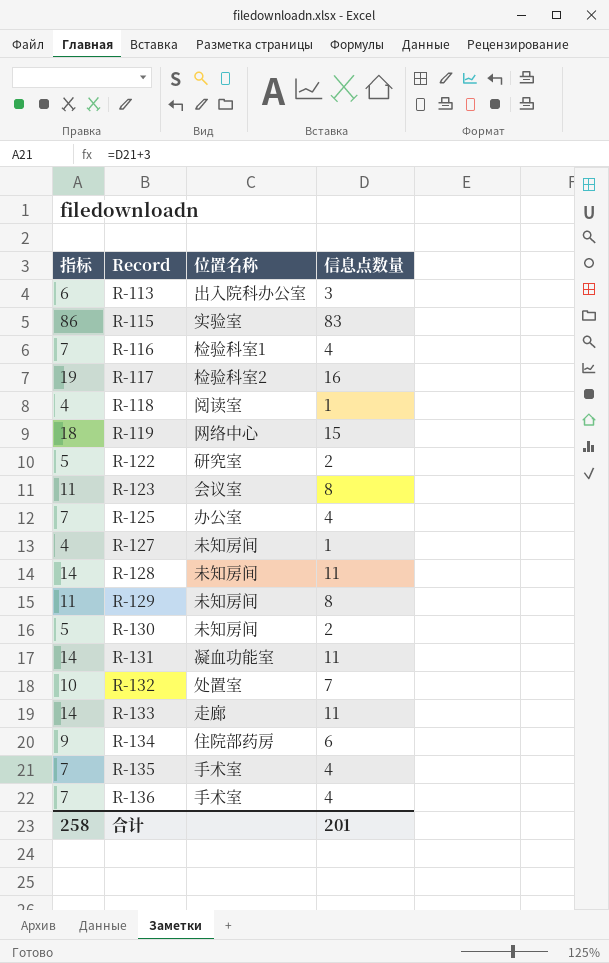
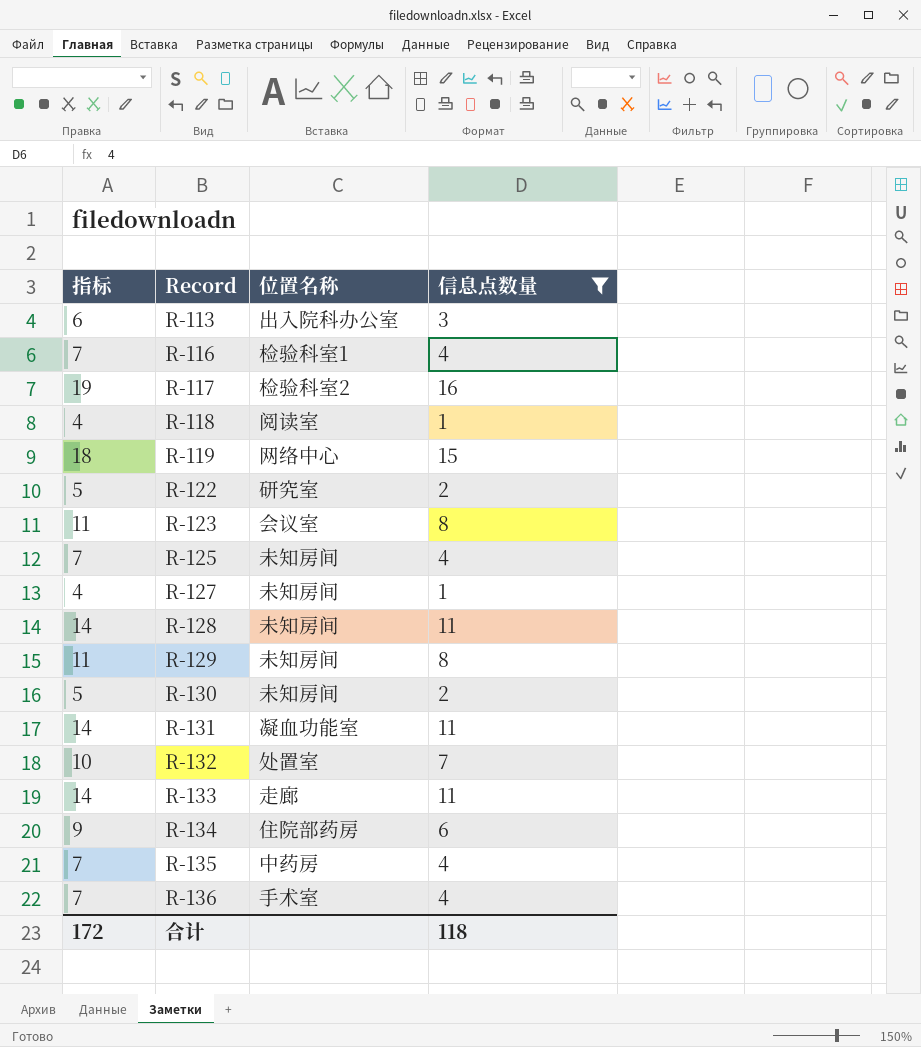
filter: none -> 信息点数量 != 83
R-125 | 位置名称: 办公室 -> 未知房间
R-135 | 位置名称: 手术室 -> 中药房
合计 | 指标: 258 -> 172
合计 | 信息点数量: 201 -> 118

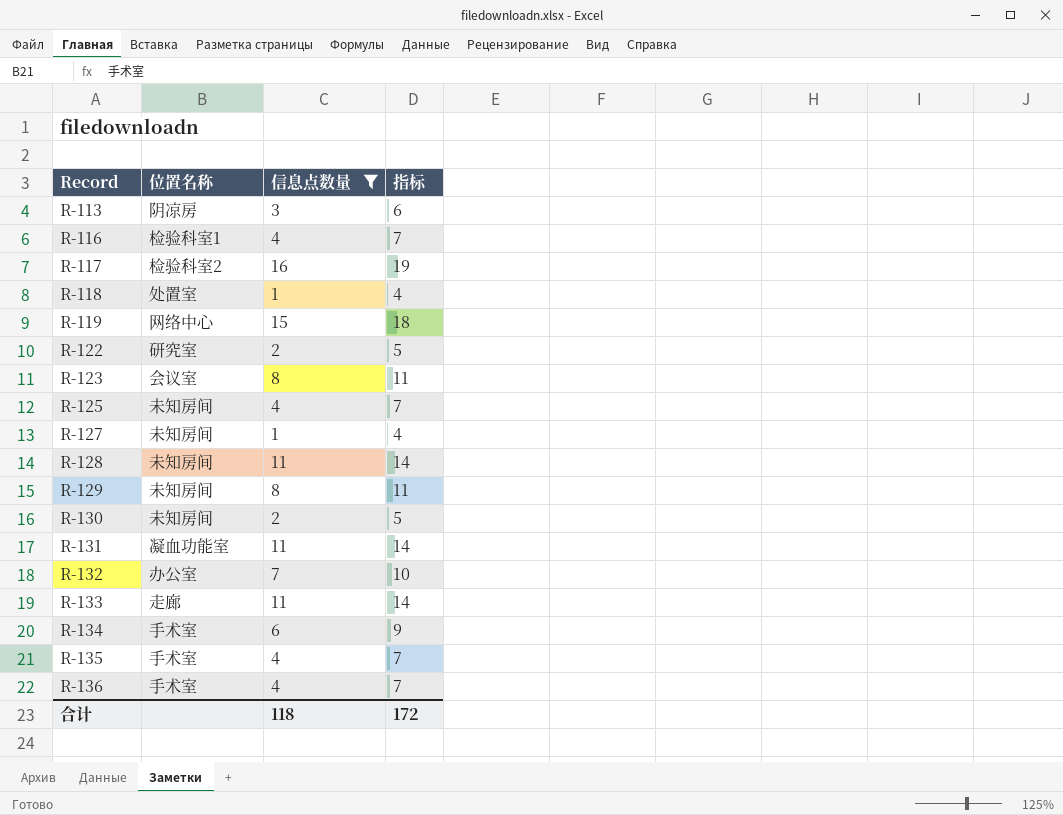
column 指标 | position: 1 -> 4
R-113 | 位置名称: 出入院科办公室 -> 阴凉房
R-118 | 位置名称: 阅读室 -> 处置室
R-132 | 位置名称: 处置室 -> 办公室
R-134 | 位置名称: 住院部药房 -> 手术室
R-135 | 位置名称: 中药房 -> 手术室

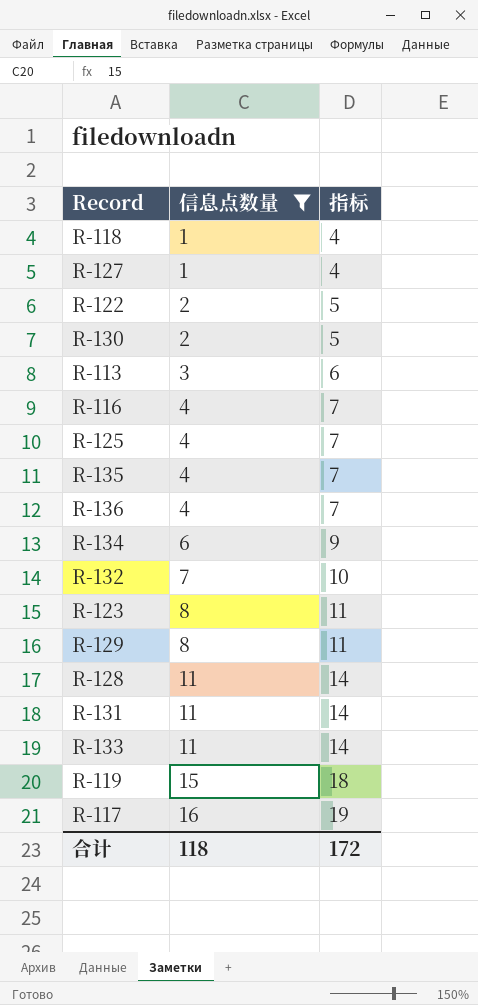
row order: Record ascending -> 信息点数量 ascending
column 位置名称 | position: 2 -> none

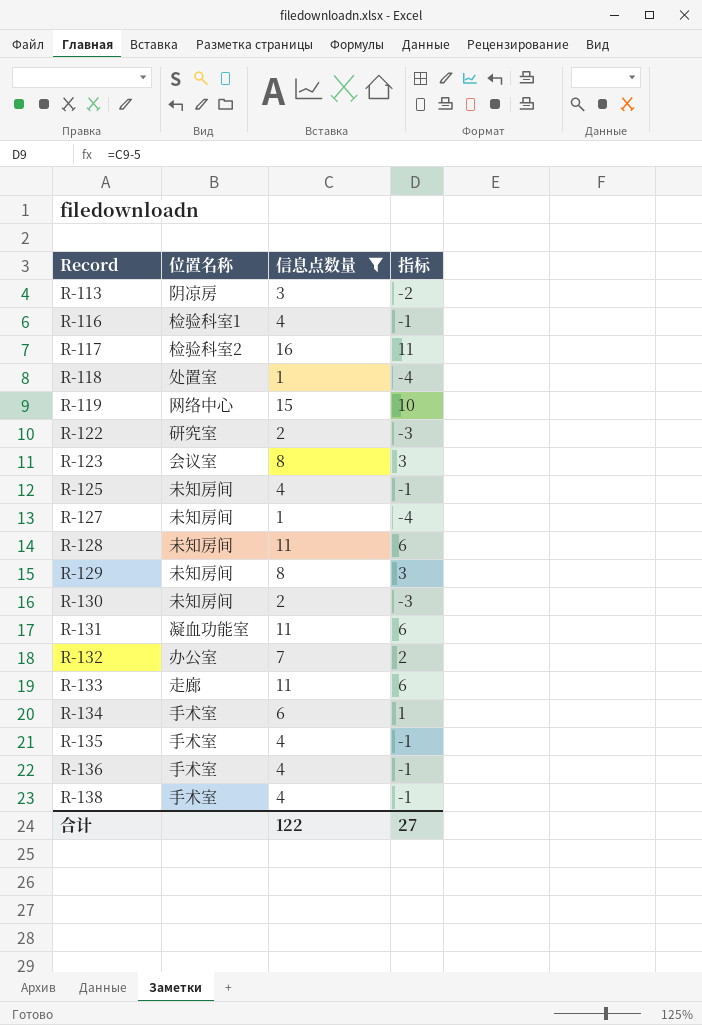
row order: 信息点数量 ascending -> Record ascending
column 位置名称 | position: none -> 2
column 指标 | formula: [信息点数量] + 3 -> [信息点数量] - 5
row R-138: none -> 手术室 | 4 | -1
合计 | 信息点数量: 118 -> 122
合计 | 指标: 172 -> 27

